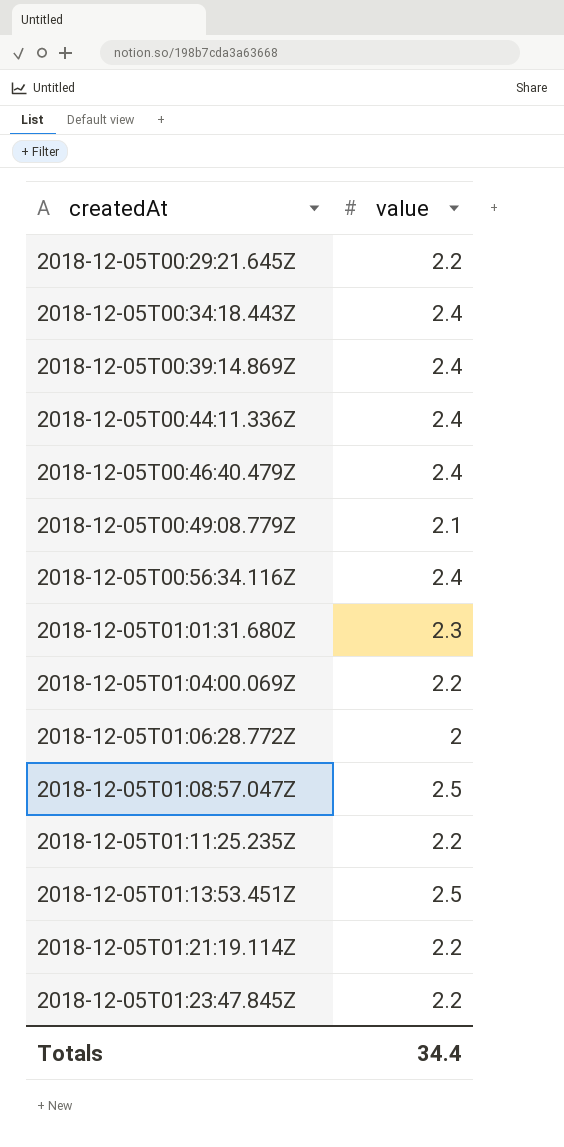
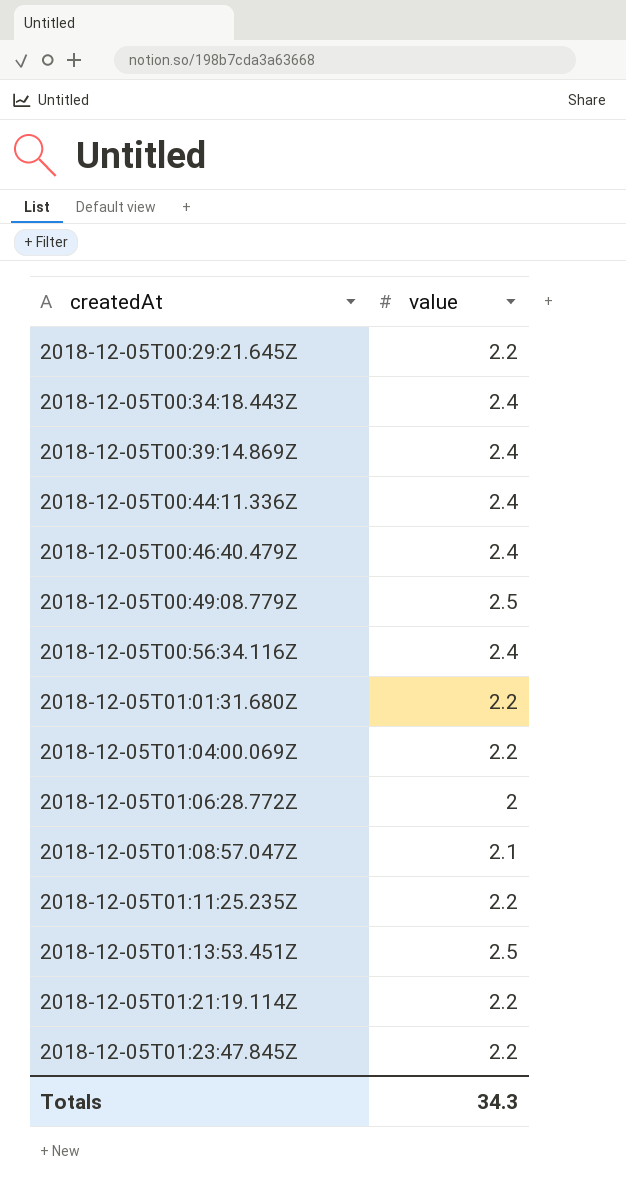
2018-12-05T00:49:08.779Z | value: 2.1 -> 2.5
2018-12-05T01:01:31.680Z | value: 2.3 -> 2.2
2018-12-05T01:08:57.047Z | value: 2.5 -> 2.1
Totals | value: 34.4 -> 34.3

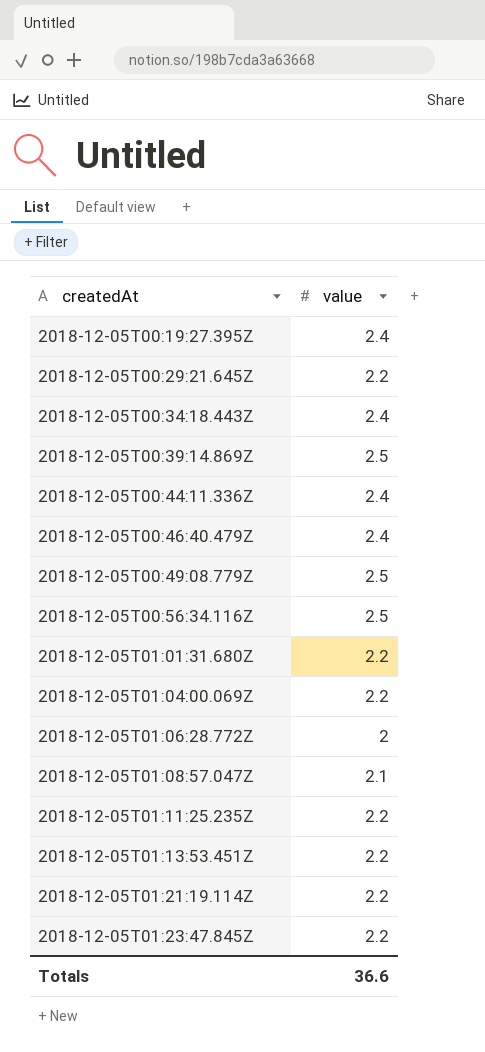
row 2018-12-05T00:19:27.395Z: none -> 2.4
2018-12-05T00:39:14.869Z | value: 2.4 -> 2.5
2018-12-05T00:56:34.116Z | value: 2.4 -> 2.5
2018-12-05T01:13:53.451Z | value: 2.5 -> 2.2
Totals | value: 34.3 -> 36.6

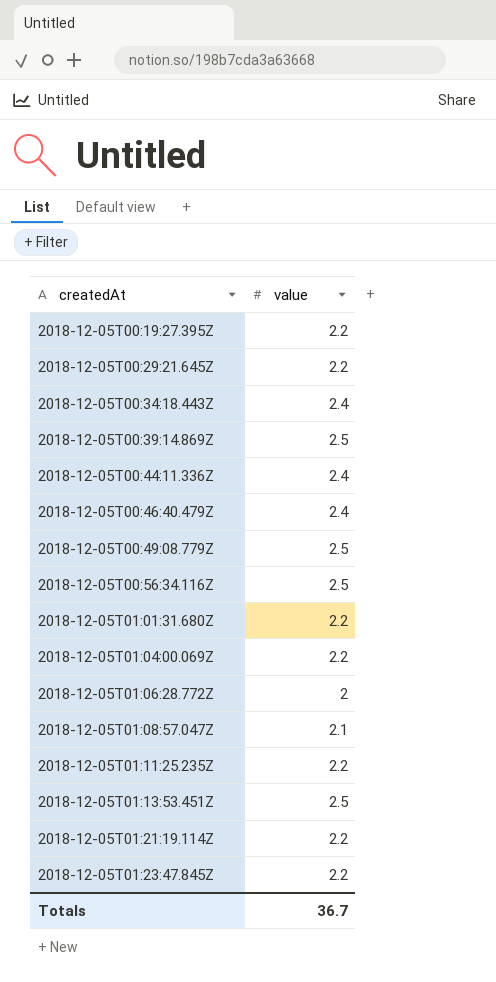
2018-12-05T00:19:27.395Z | value: 2.4 -> 2.2
2018-12-05T01:13:53.451Z | value: 2.2 -> 2.5
Totals | value: 36.6 -> 36.7

